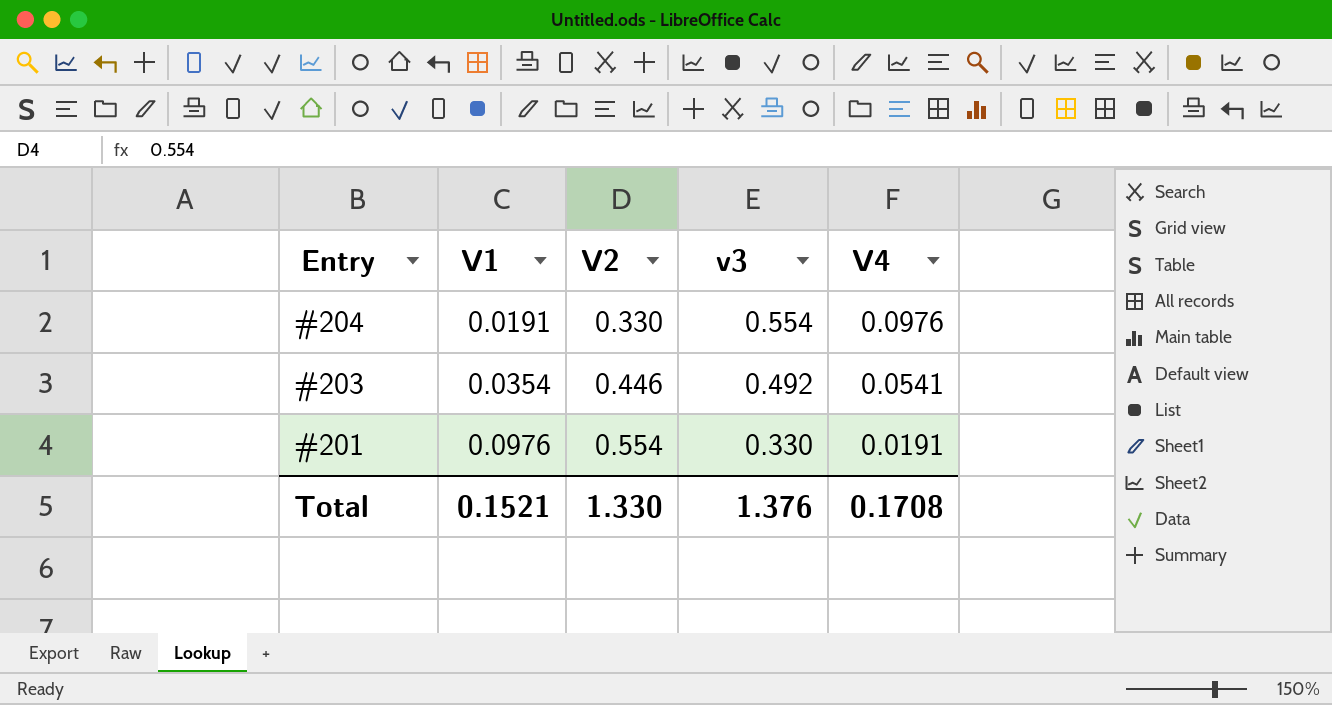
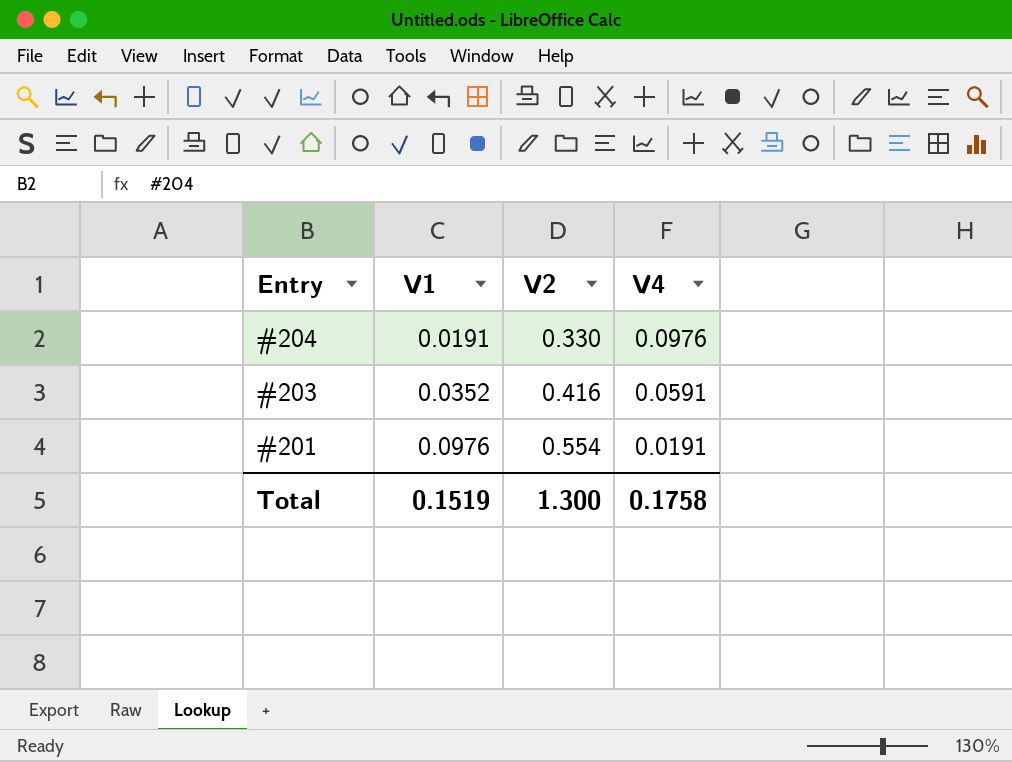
column v3 | position: 4 -> none
#203 | V1: 0.0354 -> 0.0352
#203 | V2: 0.446 -> 0.416
#203 | V4: 0.0541 -> 0.0591
Total | V1: 0.1521 -> 0.1519
Total | V2: 1.330 -> 1.300
Total | V4: 0.1708 -> 0.1758

